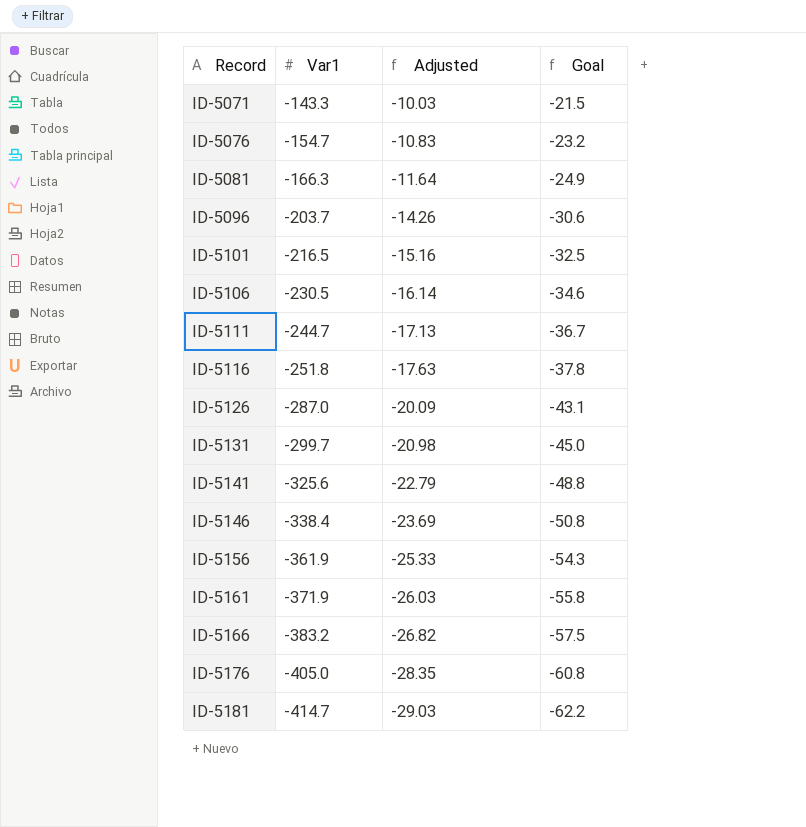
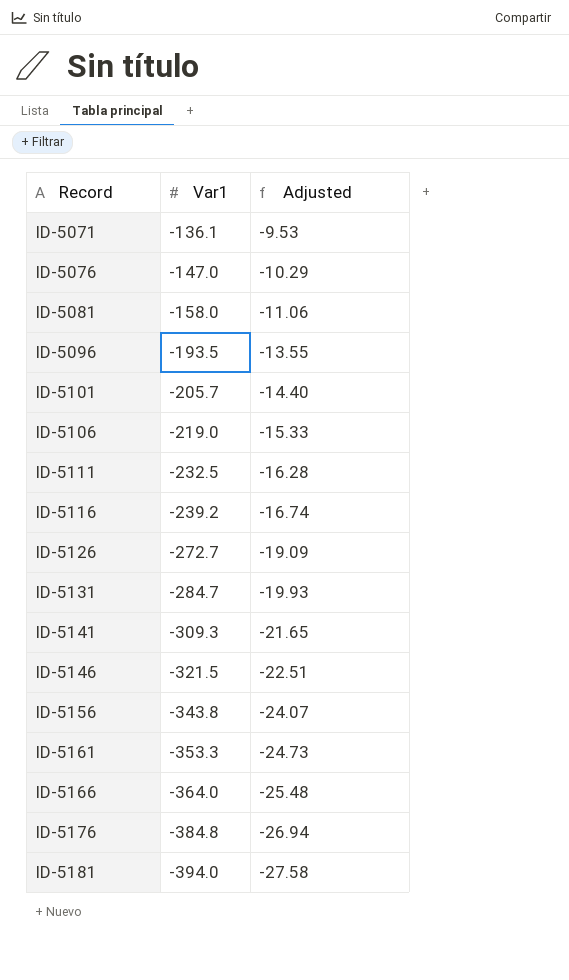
column Goal | formula: [Var1] * 0.15 -> none
ID-5071 | Var1: -143.3 -> -136.1
ID-5071 | Adjusted: -10.03 -> -9.53
ID-5076 | Var1: -154.7 -> -147.0
ID-5076 | Adjusted: -10.83 -> -10.29
ID-5081 | Var1: -166.3 -> -158.0
ID-5081 | Adjusted: -11.64 -> -11.06
ID-5096 | Var1: -203.7 -> -193.5
ID-5096 | Adjusted: -14.26 -> -13.55
ID-5101 | Var1: -216.5 -> -205.7
ID-5101 | Adjusted: -15.16 -> -14.40
ID-5106 | Var1: -230.5 -> -219.0
ID-5106 | Adjusted: -16.14 -> -15.33
ID-5111 | Var1: -244.7 -> -232.5
ID-5111 | Adjusted: -17.13 -> -16.28
ID-5116 | Var1: -251.8 -> -239.2
ID-5116 | Adjusted: -17.63 -> -16.74
ID-5126 | Var1: -287.0 -> -272.7
ID-5126 | Adjusted: -20.09 -> -19.09
ID-5131 | Var1: -299.7 -> -284.7
ID-5131 | Adjusted: -20.98 -> -19.93
ID-5141 | Var1: -325.6 -> -309.3
ID-5141 | Adjusted: -22.79 -> -21.65
ID-5146 | Var1: -338.4 -> -321.5
ID-5146 | Adjusted: -23.69 -> -22.51
ID-5156 | Var1: -361.9 -> -343.8
ID-5156 | Adjusted: -25.33 -> -24.07
ID-5161 | Var1: -371.9 -> -353.3
ID-5161 | Adjusted: -26.03 -> -24.73
ID-5166 | Var1: -383.2 -> -364.0
ID-5166 | Adjusted: -26.82 -> -25.48
ID-5176 | Var1: -405.0 -> -384.8
ID-5176 | Adjusted: -28.35 -> -26.94
ID-5181 | Var1: -414.7 -> -394.0
ID-5181 | Adjusted: -29.03 -> -27.58

